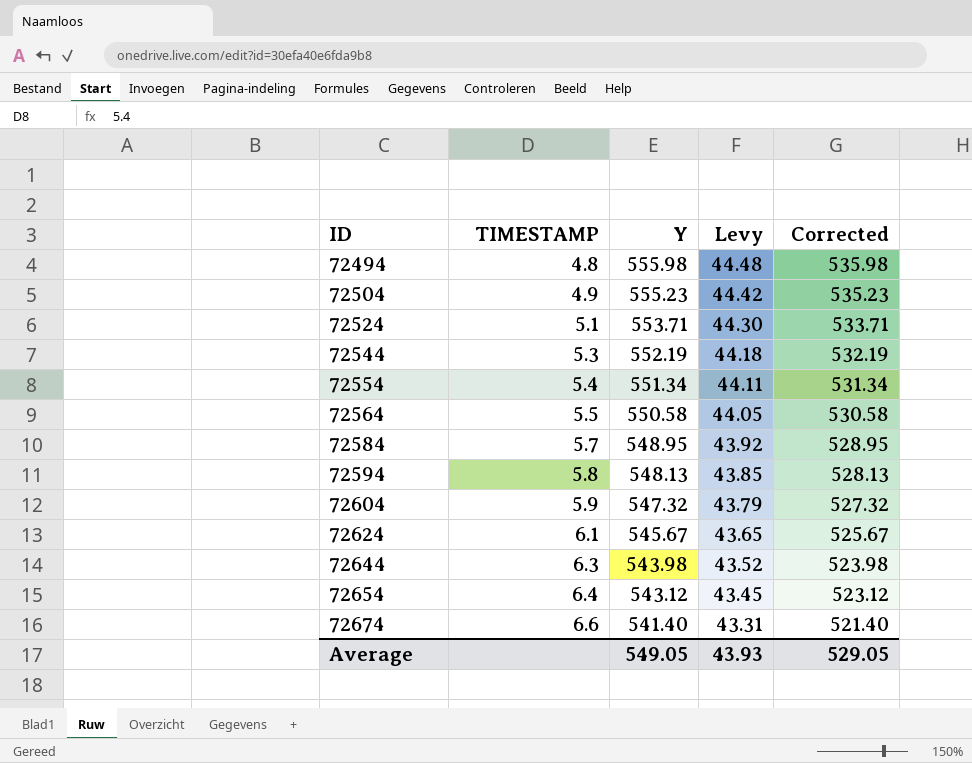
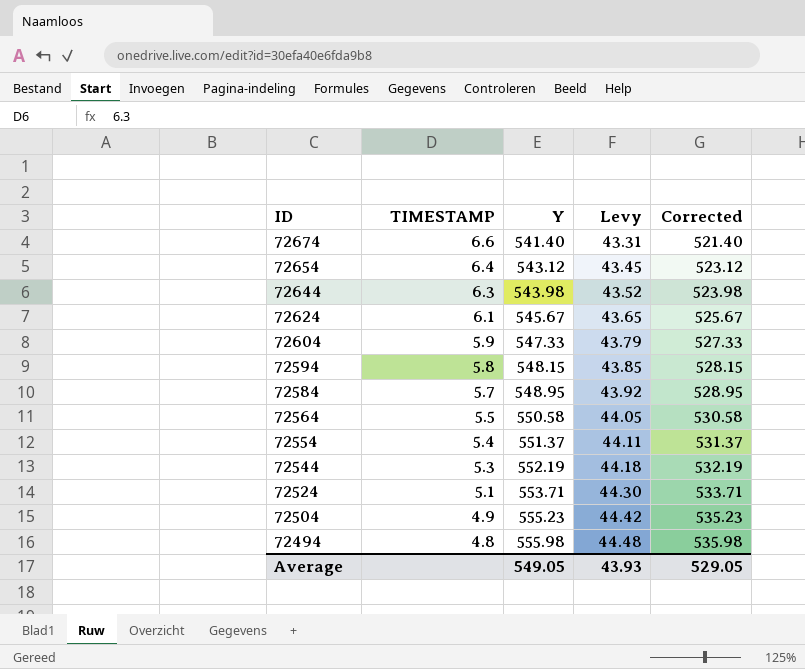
row order: ID ascending -> ID descending
72604 | Y: 547.32 -> 547.33
72604 | Corrected: 527.32 -> 527.33
72594 | Y: 548.13 -> 548.15
72594 | Corrected: 528.13 -> 528.15
72554 | Y: 551.34 -> 551.37
72554 | Corrected: 531.34 -> 531.37

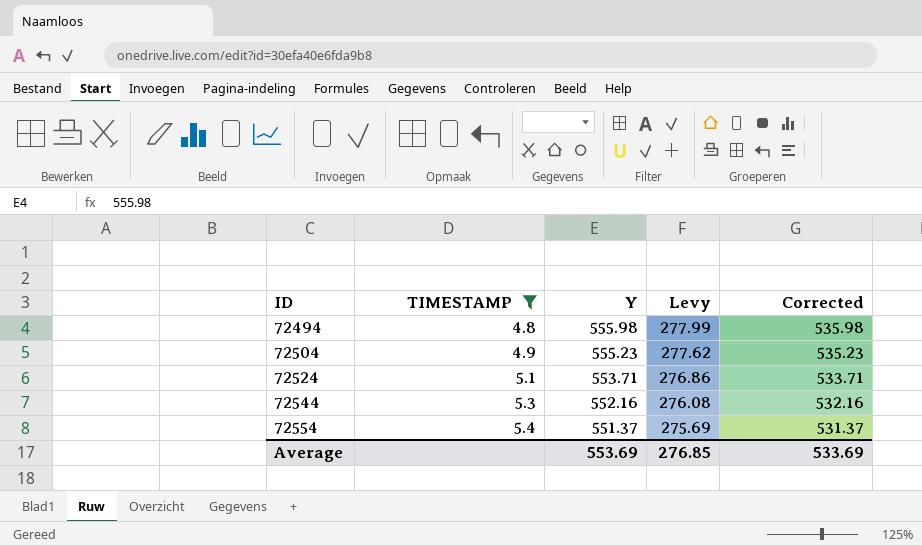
filter: none -> TIMESTAMP <= 5.4
row order: ID descending -> ID ascending
column Levy | formula: [Y] * 0.08 -> [Y] * 0.5
72544 | Y: 552.19 -> 552.16
72544 | Corrected: 532.19 -> 532.16
Average | Y: 549.05 -> 553.69
Average | Levy: 43.93 -> 276.85
Average | Corrected: 529.05 -> 533.69

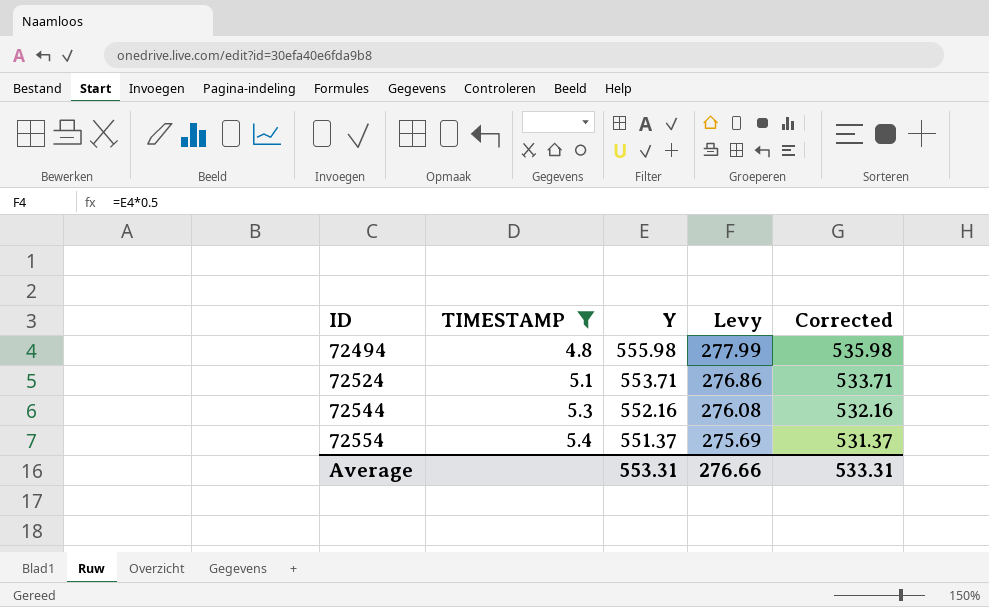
row 72504: 4.9 | 555.23 | 277.62 | 535.23 -> none
Average | Y: 553.69 -> 553.31
Average | Levy: 276.85 -> 276.66
Average | Corrected: 533.69 -> 533.31

